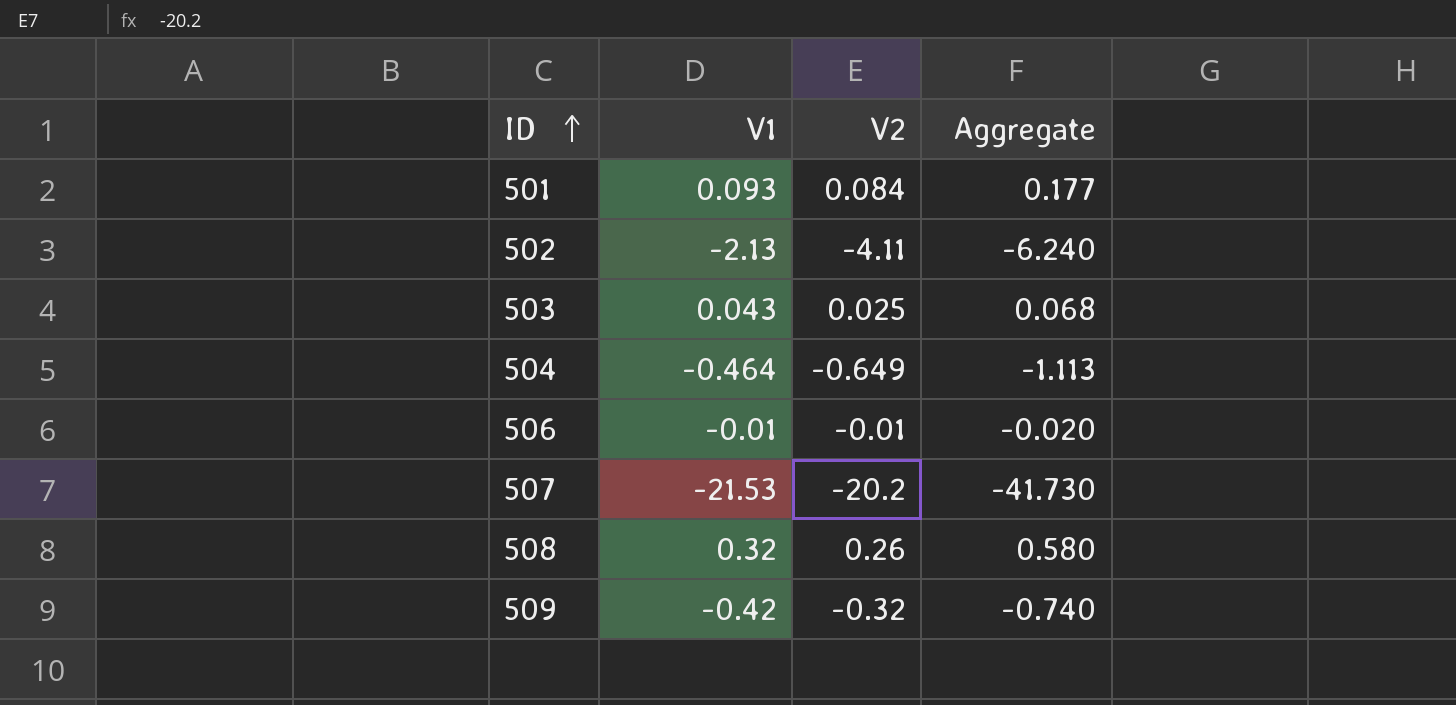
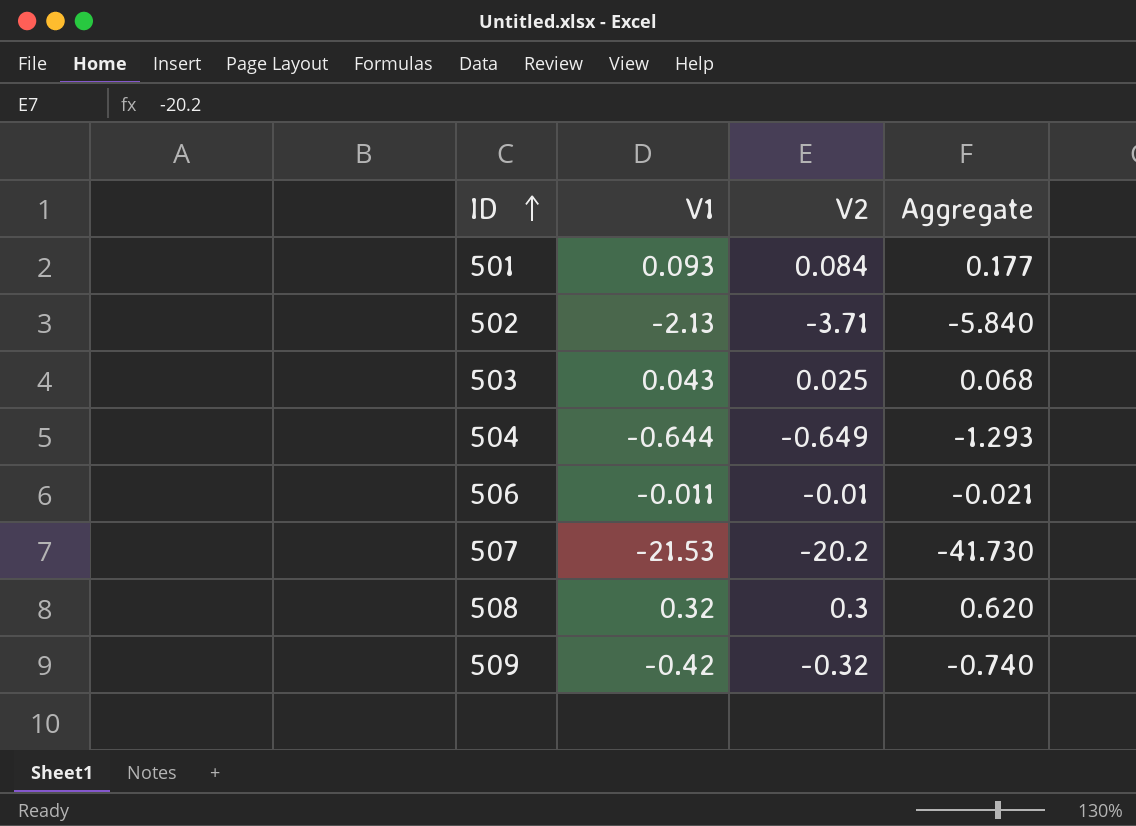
502 | V2: -4.11 -> -3.71
502 | Aggregate: -6.240 -> -5.840
504 | V1: -0.464 -> -0.644
504 | Aggregate: -1.113 -> -1.293
506 | V1: -0.01 -> -0.011
506 | Aggregate: -0.020 -> -0.021
508 | V2: 0.26 -> 0.3
508 | Aggregate: 0.580 -> 0.620

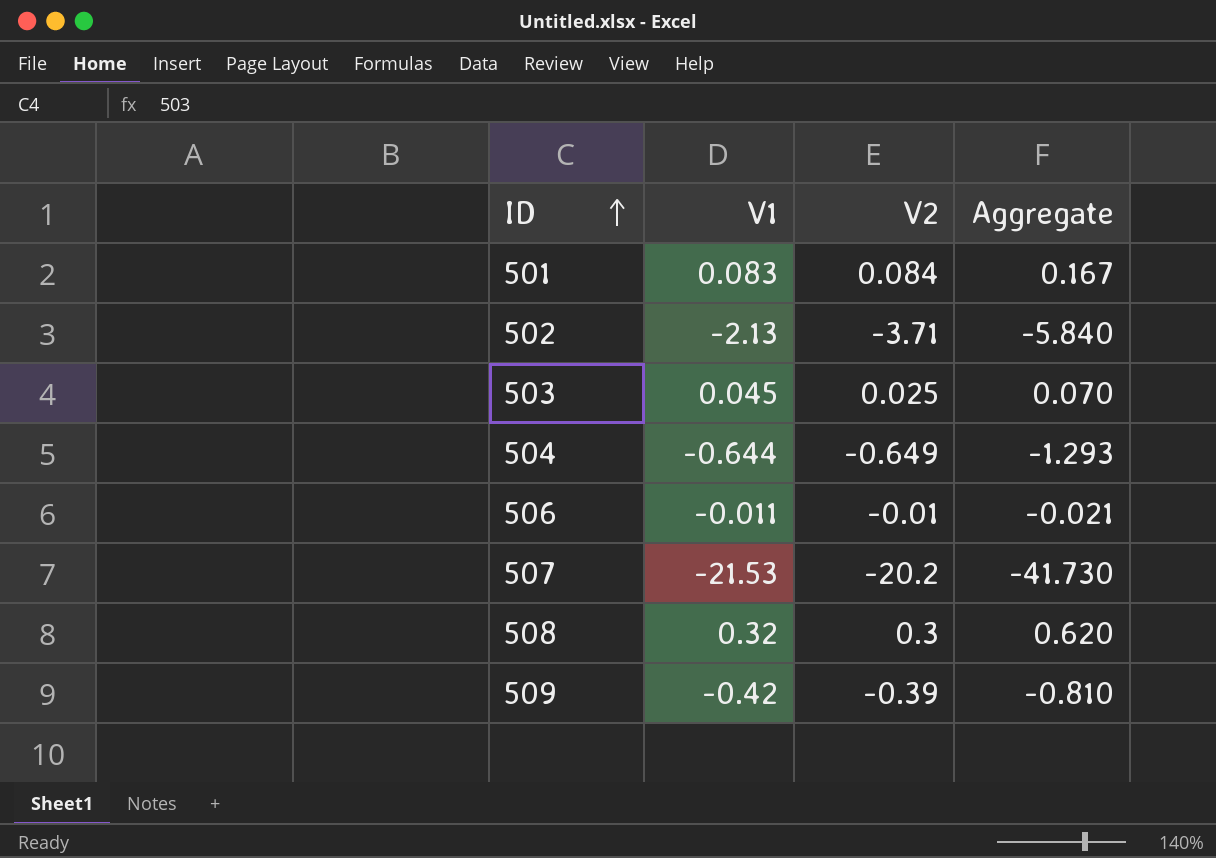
501 | V1: 0.093 -> 0.083
501 | Aggregate: 0.177 -> 0.167
503 | V1: 0.043 -> 0.045
503 | Aggregate: 0.068 -> 0.070
509 | V2: -0.32 -> -0.39
509 | Aggregate: -0.740 -> -0.810

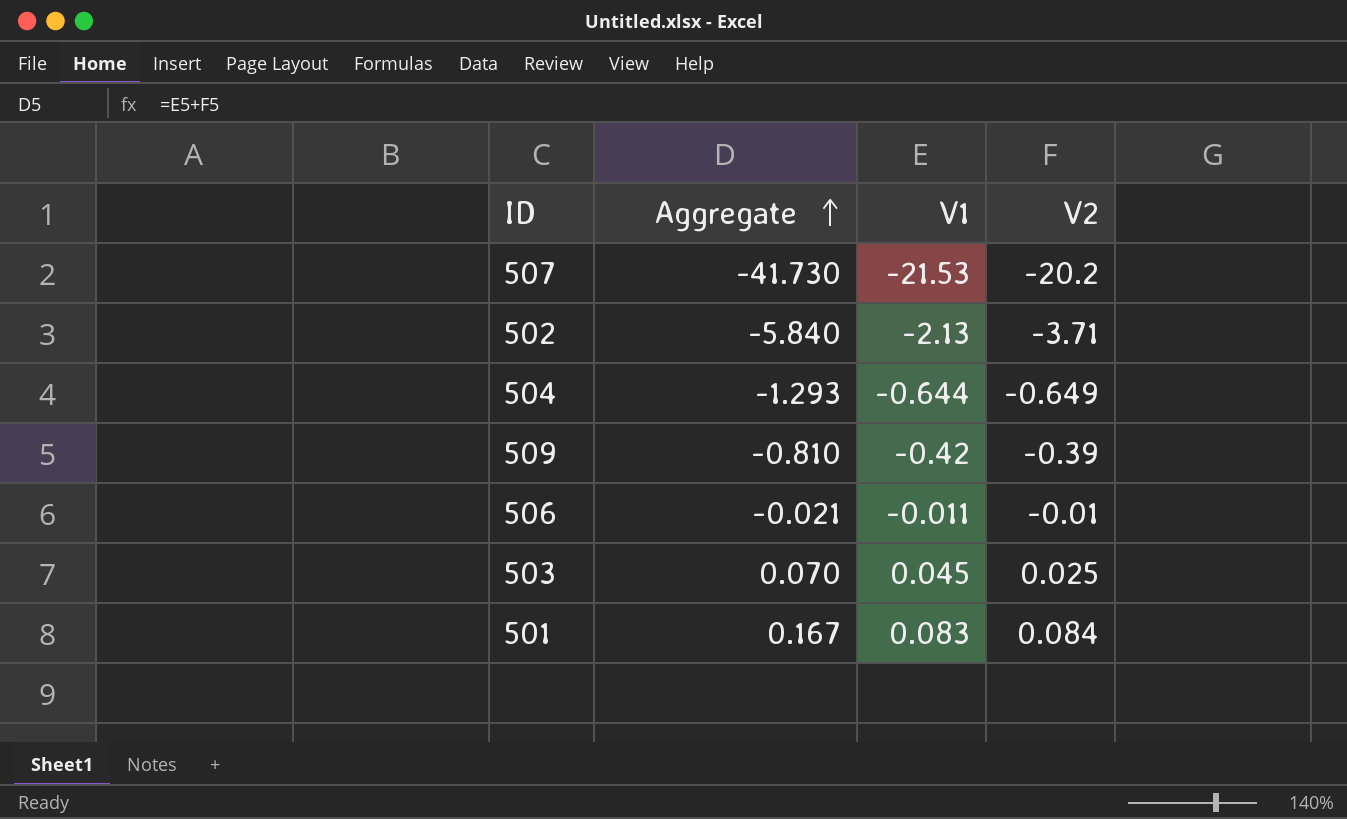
row order: ID ascending -> Aggregate ascending
column Aggregate | position: 4 -> 2
row 508: 0.32 | 0.3 | 0.620 -> none

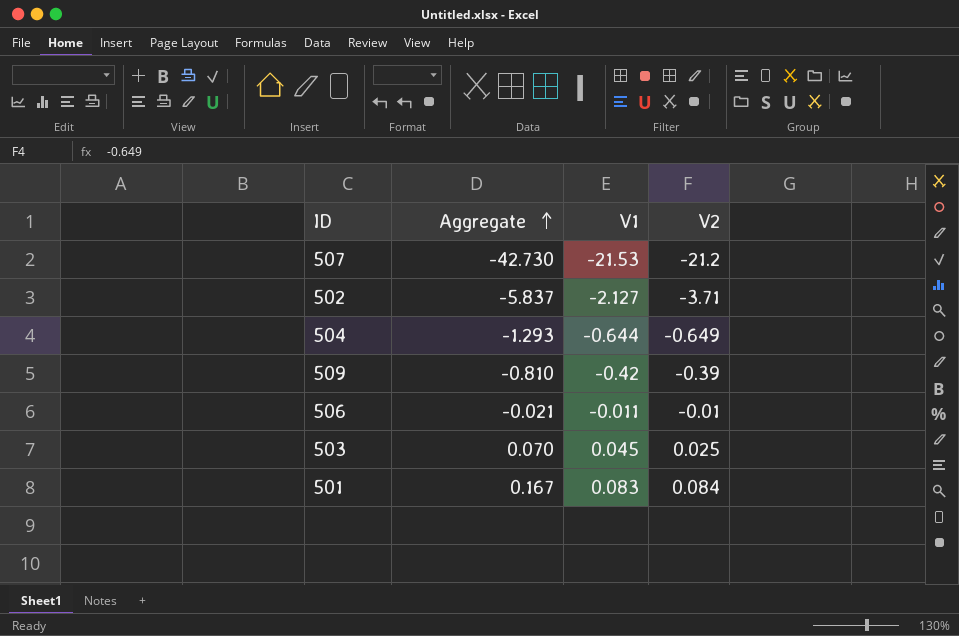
507 | Aggregate: -41.730 -> -42.730
507 | V2: -20.2 -> -21.2
502 | Aggregate: -5.840 -> -5.837
502 | V1: -2.13 -> -2.127

